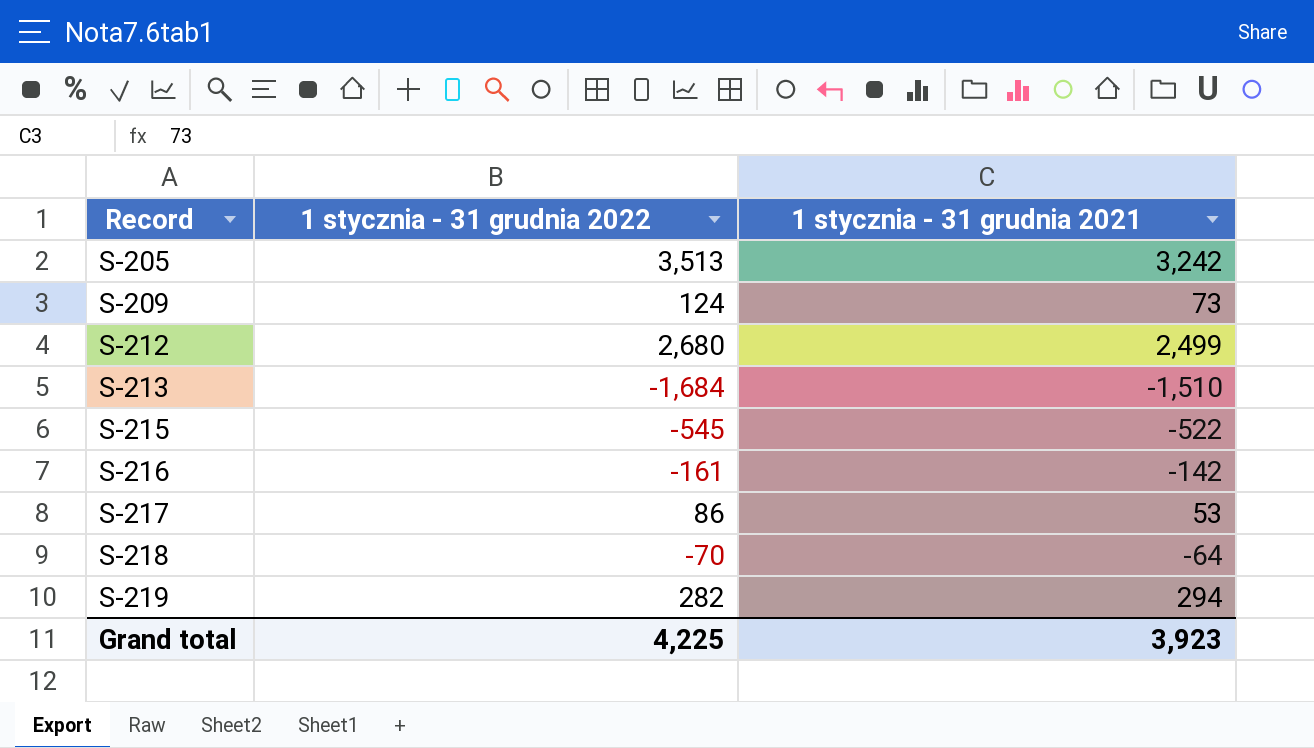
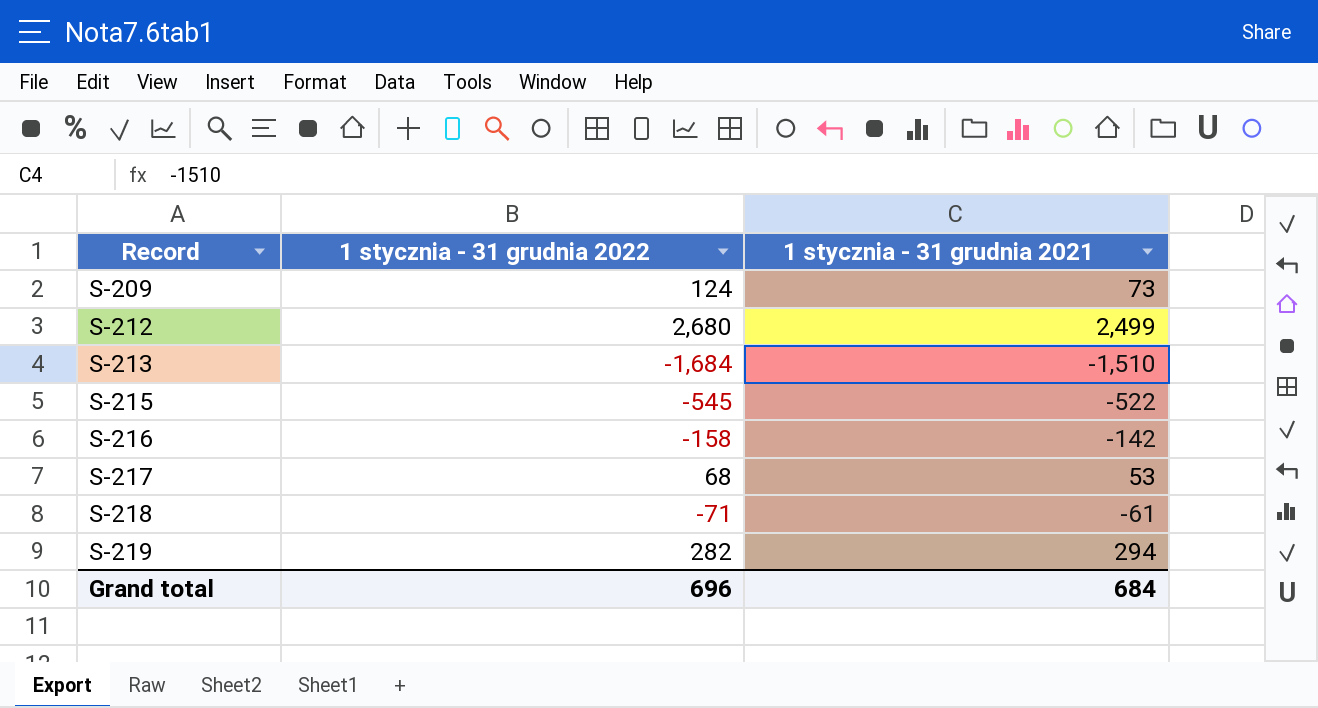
row S-205: 3,513 | 3,242 -> none
S-216 | 1 stycznia - 31 grudnia 2022: -161 -> -158
S-217 | 1 stycznia - 31 grudnia 2022: 86 -> 68
S-218 | 1 stycznia - 31 grudnia 2022: -70 -> -71
S-218 | 1 stycznia - 31 grudnia 2021: -64 -> -61
Grand total | 1 stycznia - 31 grudnia 2022: 4,225 -> 696
Grand total | 1 stycznia - 31 grudnia 2021: 3,923 -> 684

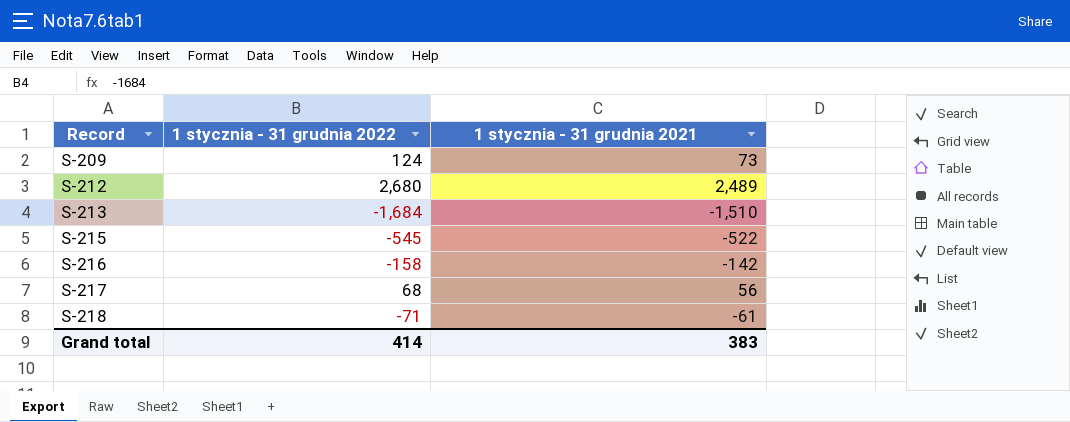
row S-219: 282 | 294 -> none
S-212 | 1 stycznia - 31 grudnia 2021: 2,499 -> 2,489
S-217 | 1 stycznia - 31 grudnia 2021: 53 -> 56
Grand total | 1 stycznia - 31 grudnia 2022: 696 -> 414
Grand total | 1 stycznia - 31 grudnia 2021: 684 -> 383

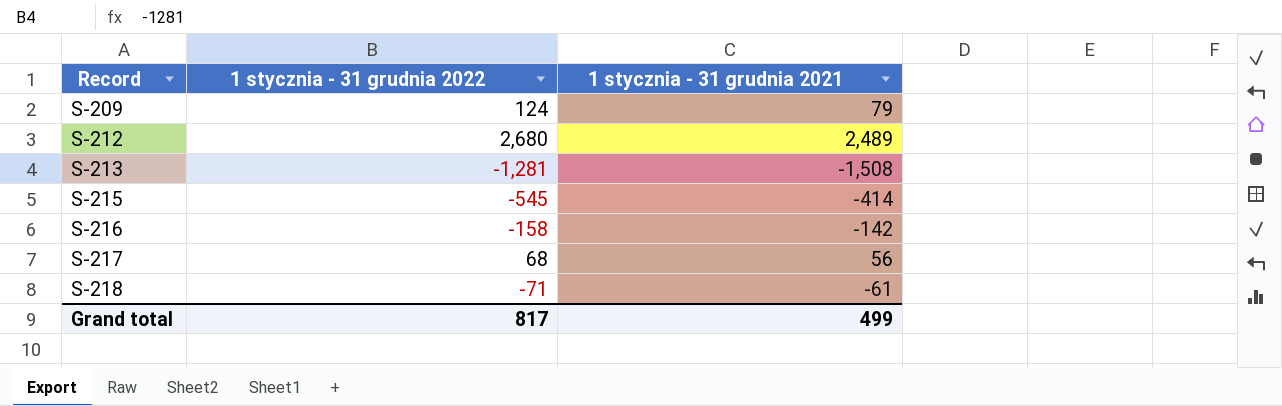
S-209 | 1 stycznia - 31 grudnia 2021: 73 -> 79
S-213 | 1 stycznia - 31 grudnia 2022: -1,684 -> -1,281
S-213 | 1 stycznia - 31 grudnia 2021: -1,510 -> -1,508
S-215 | 1 stycznia - 31 grudnia 2021: -522 -> -414
Grand total | 1 stycznia - 31 grudnia 2022: 414 -> 817
Grand total | 1 stycznia - 31 grudnia 2021: 383 -> 499

